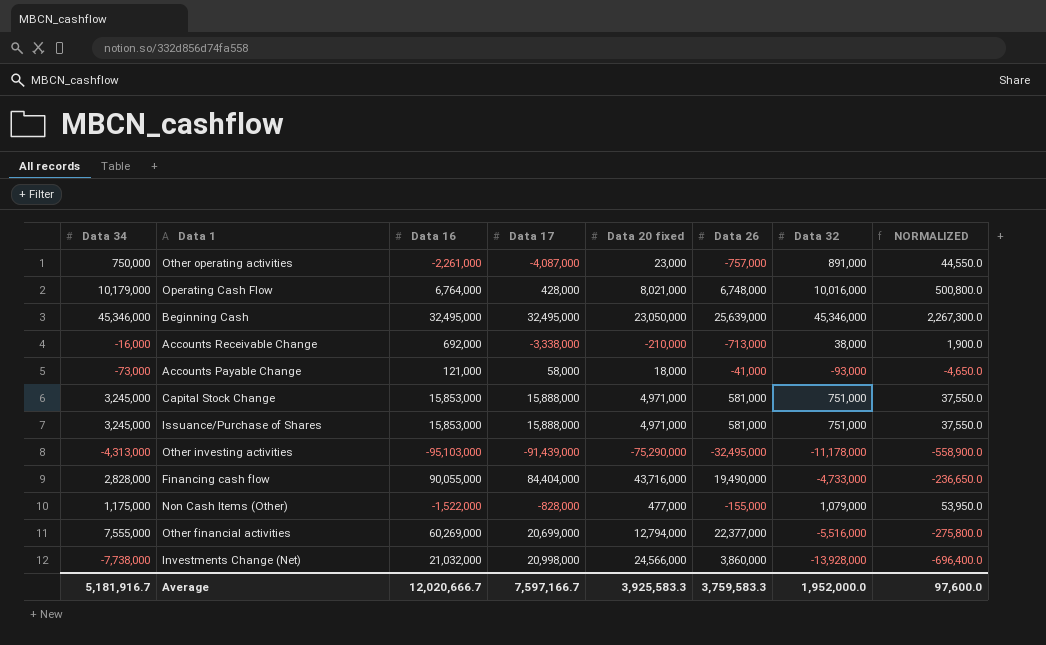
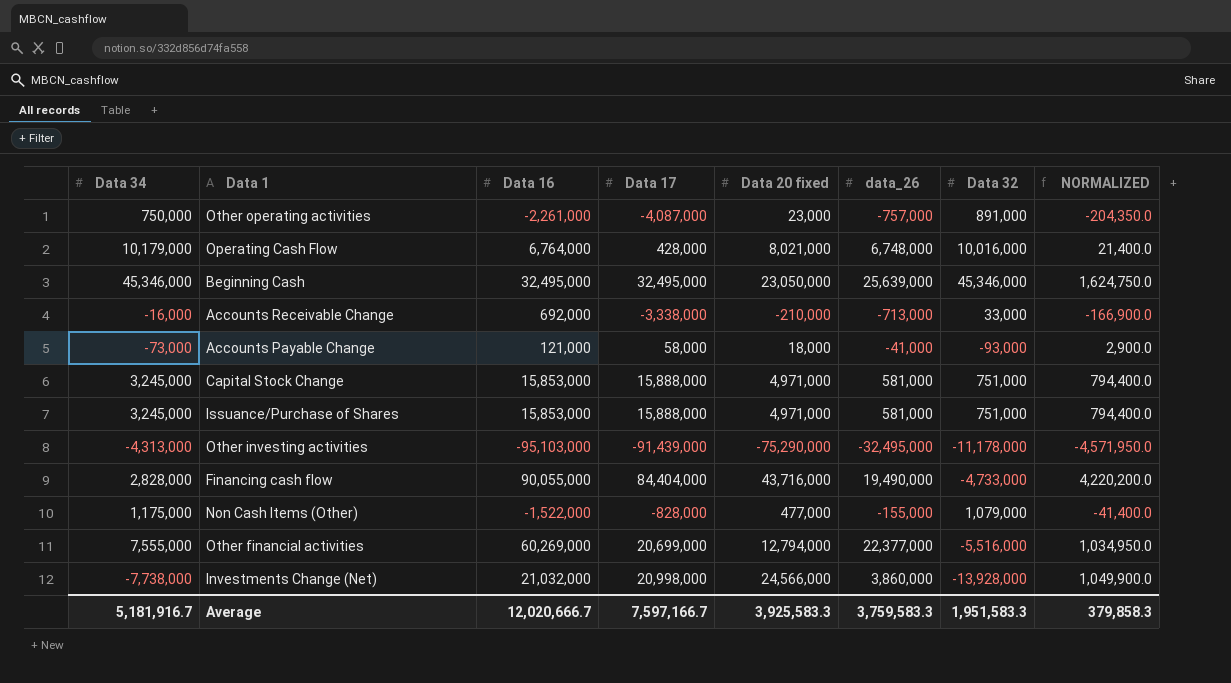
column name: Data 26 -> data_26
column NORMALIZED | formula: [Data 32] * 0.05 -> [Data 17] * 0.05
Accounts Receivable Change | Data 32: 38,000 -> 33,000
Average | Data 32: 1,952,000.0 -> 1,951,583.3
Average | NORMALIZED: 97,600.0 -> 379,858.3

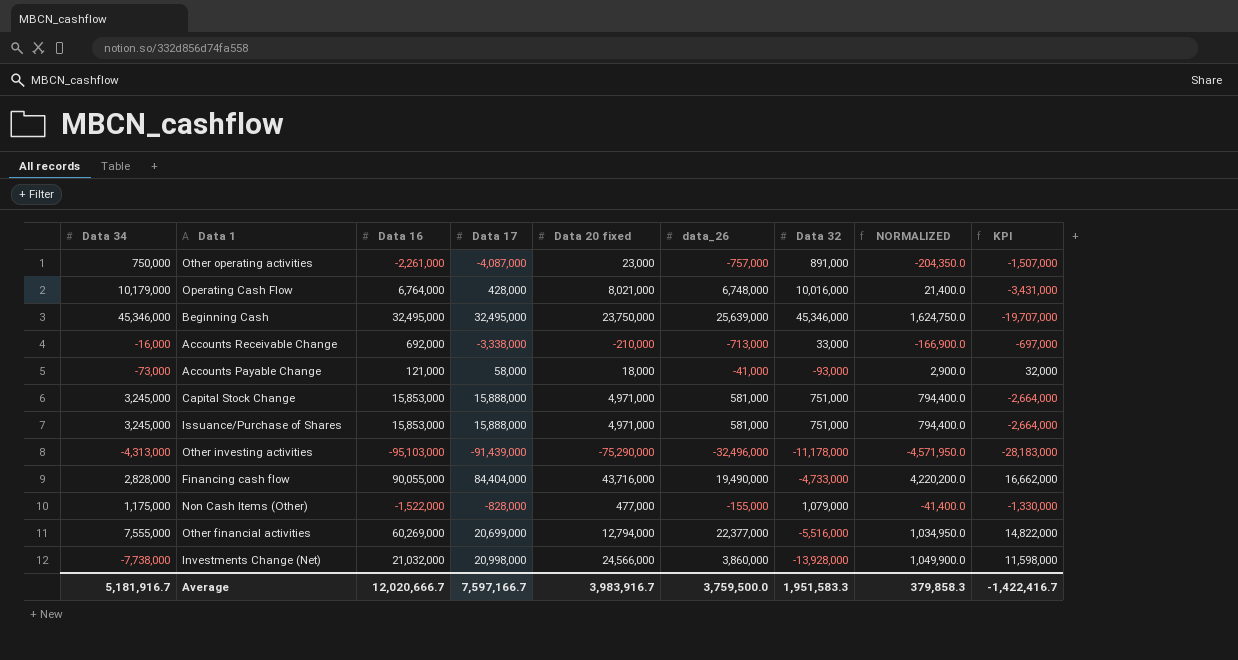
column KPI | formula: none -> [data_26] - [Data 34]
Beginning Cash | Data 20 fixed: 23,050,000 -> 23,750,000
Other investing activities | data_26: -32,495,000 -> -32,496,000
Average | Data 20 fixed: 3,925,583.3 -> 3,983,916.7
Average | data_26: 3,759,583.3 -> 3,759,500.0

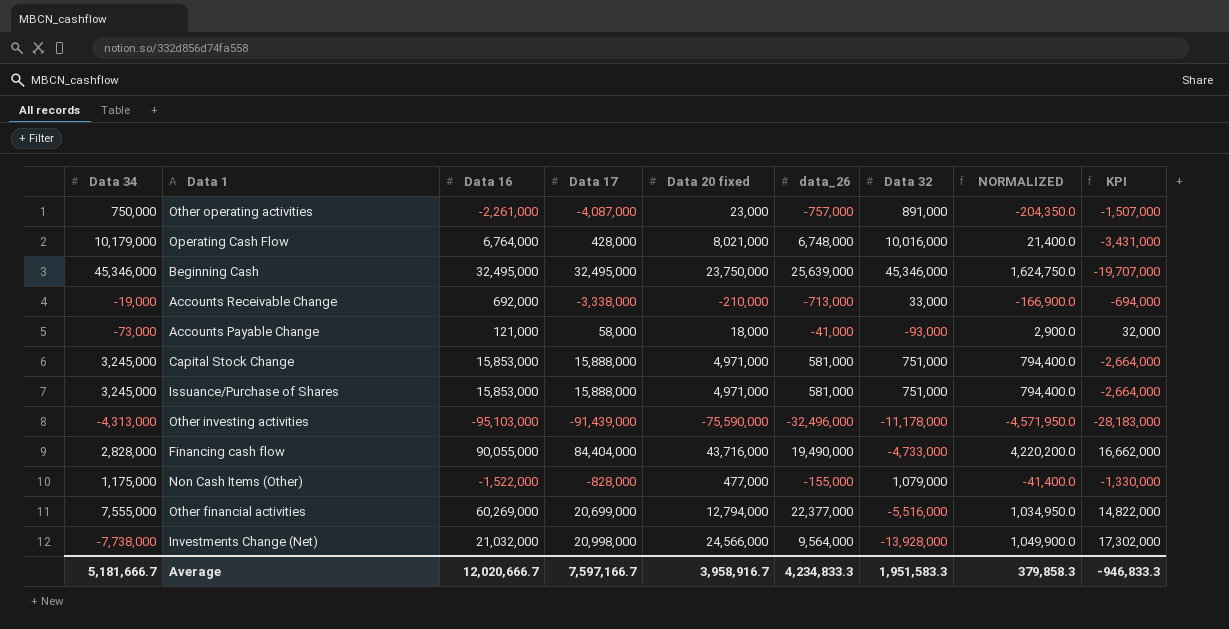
Accounts Receivable Change | Data 34: -16,000 -> -19,000
Accounts Receivable Change | KPI: -697,000 -> -694,000
Other investing activities | Data 20 fixed: -75,290,000 -> -75,590,000
Investments Change (Net) | data_26: 3,860,000 -> 9,564,000
Investments Change (Net) | KPI: 11,598,000 -> 17,302,000
Average | Data 34: 5,181,916.7 -> 5,181,666.7
Average | Data 20 fixed: 3,983,916.7 -> 3,958,916.7
Average | data_26: 3,759,500.0 -> 4,234,833.3
Average | KPI: -1,422,416.7 -> -946,833.3

